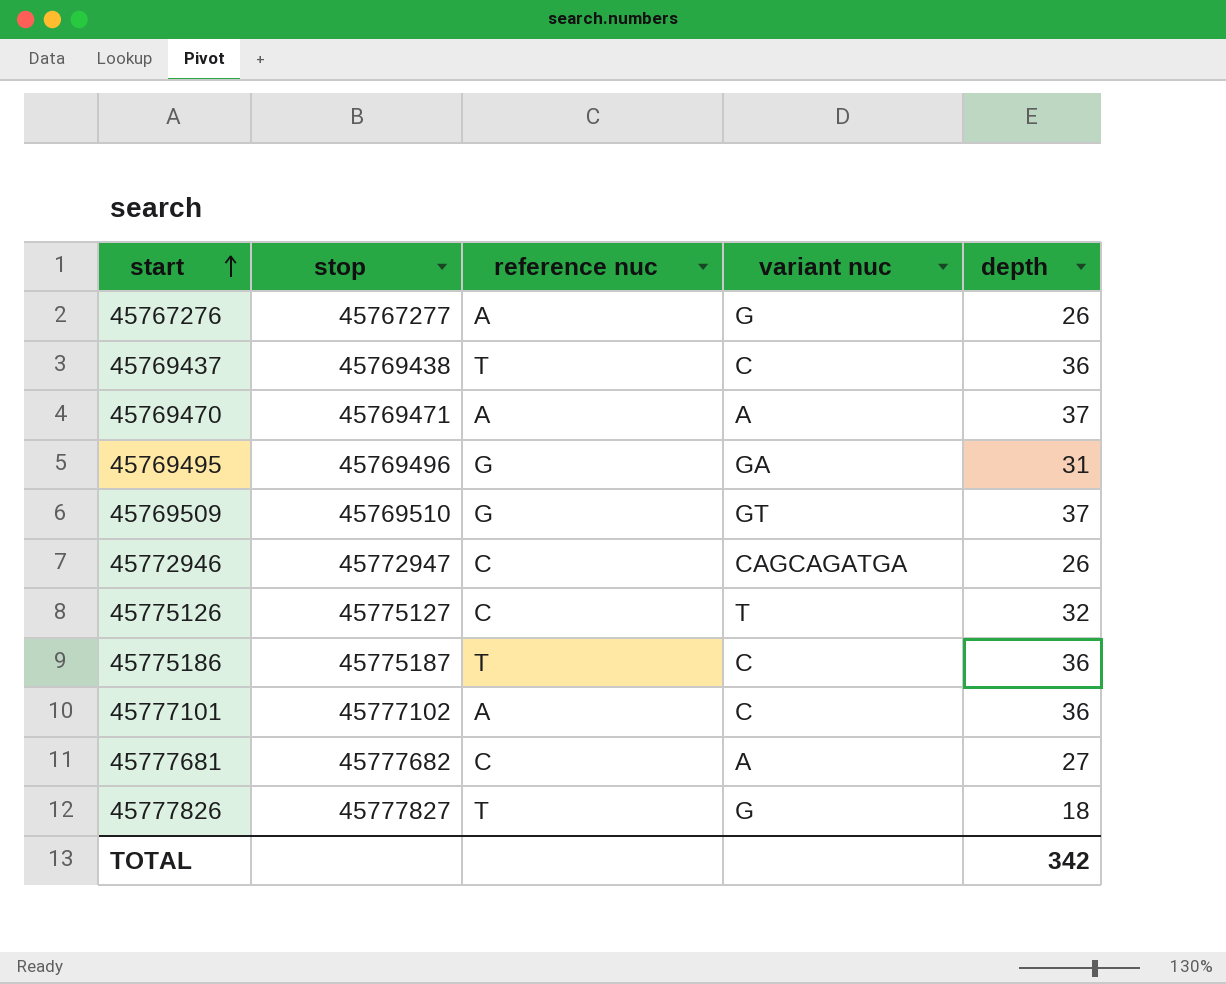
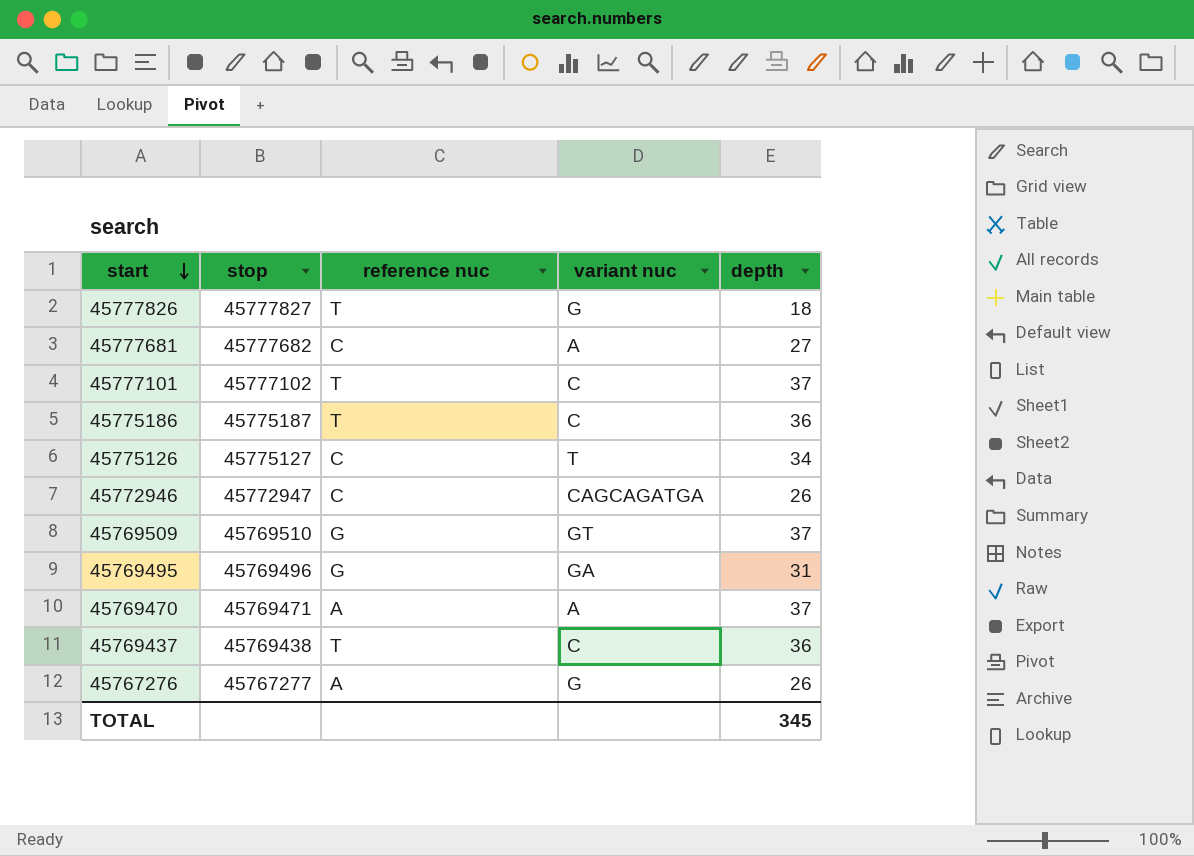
row order: start ascending -> start descending
45777101 | reference nuc: A -> T
45777101 | depth: 36 -> 37
45775126 | depth: 32 -> 34
TOTAL | depth: 342 -> 345

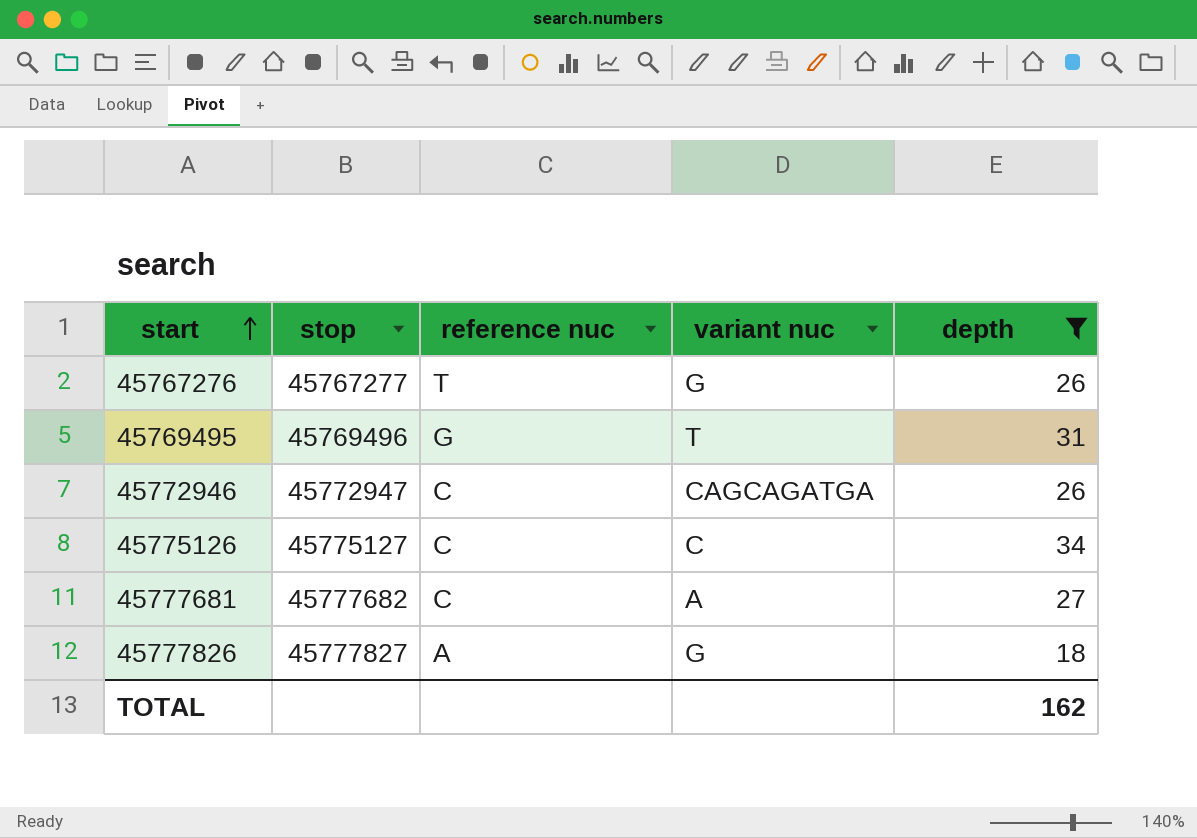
filter: none -> depth <= 34
row order: start descending -> start ascending
45767276 | reference nuc: A -> T
45769495 | variant nuc: GA -> T
45775126 | variant nuc: T -> C
45777826 | reference nuc: T -> A
TOTAL | depth: 345 -> 162

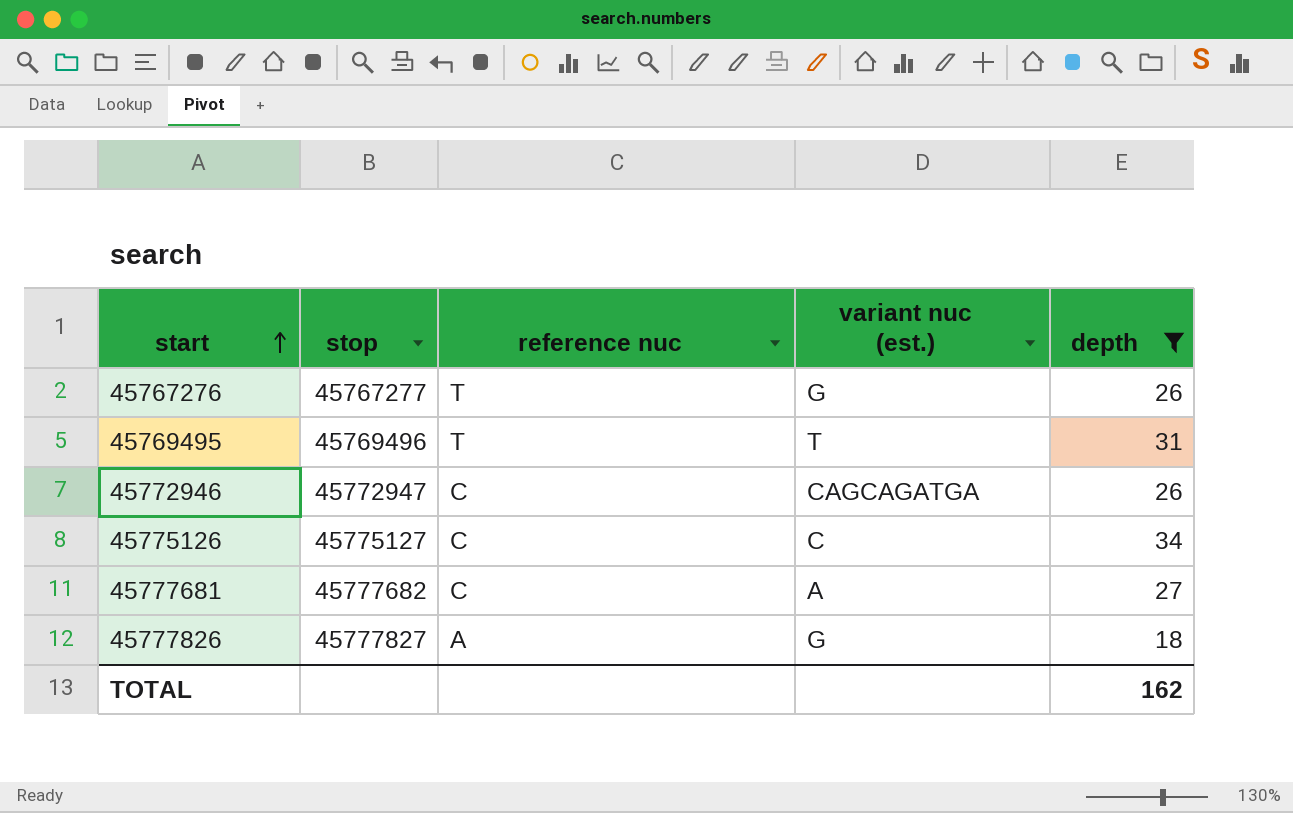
column name: variant nuc -> variant nuc (est.)
45769495 | reference nuc: G -> T

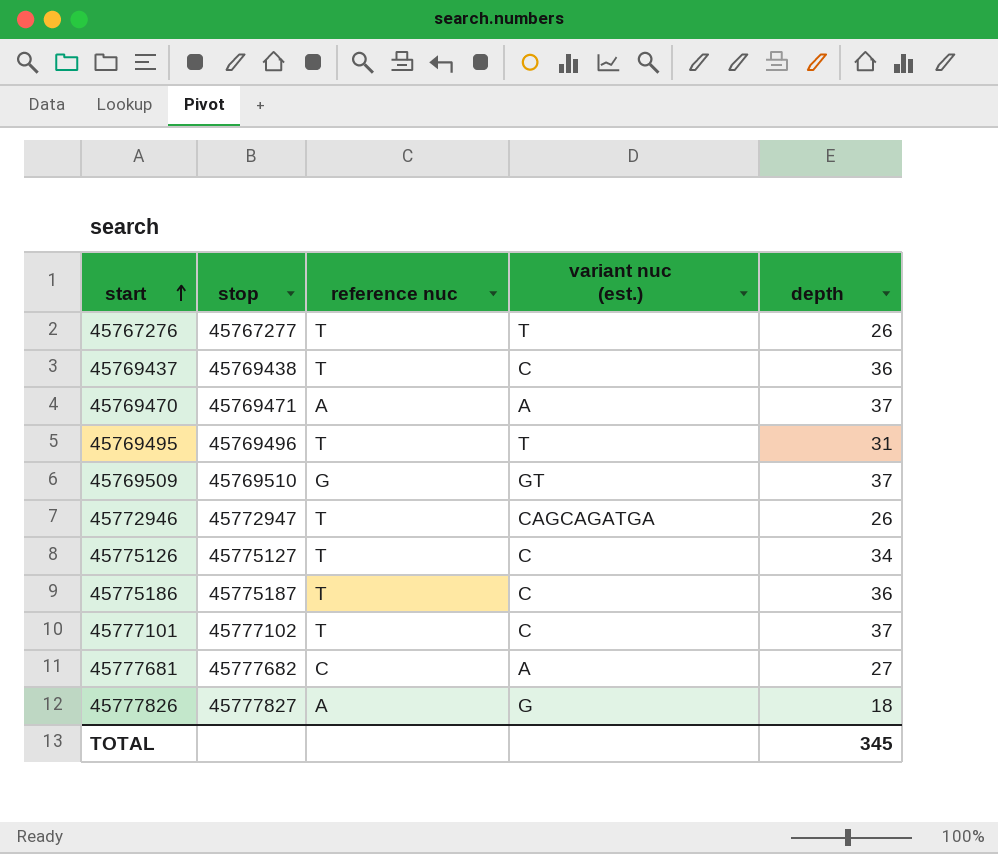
filter: depth <= 34 -> none
45767276 | variant nuc (est.): G -> T
45772946 | reference nuc: C -> T
45775126 | reference nuc: C -> T
TOTAL | depth: 162 -> 345

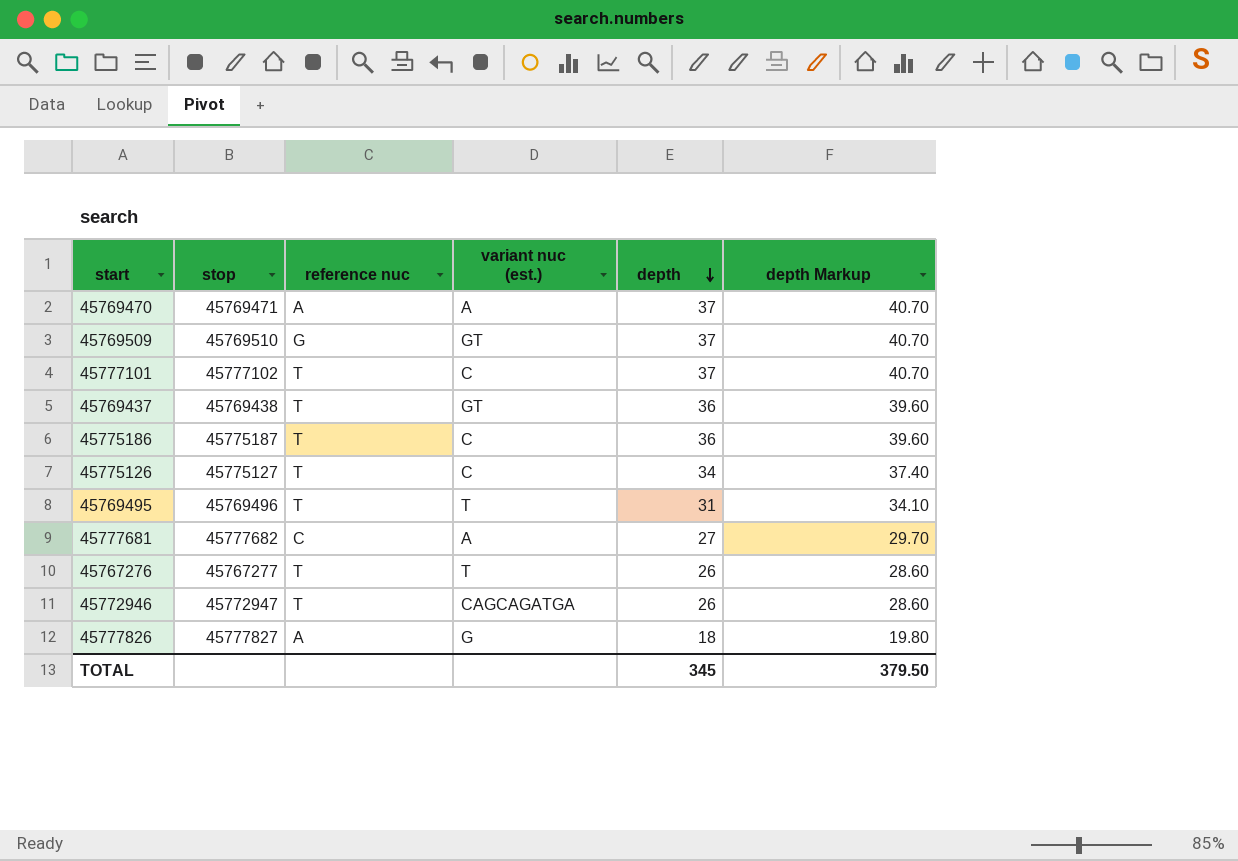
row order: start ascending -> depth descending
column depth Markup | formula: none -> [depth] * 1.1
45769437 | variant nuc (est.): C -> GT

